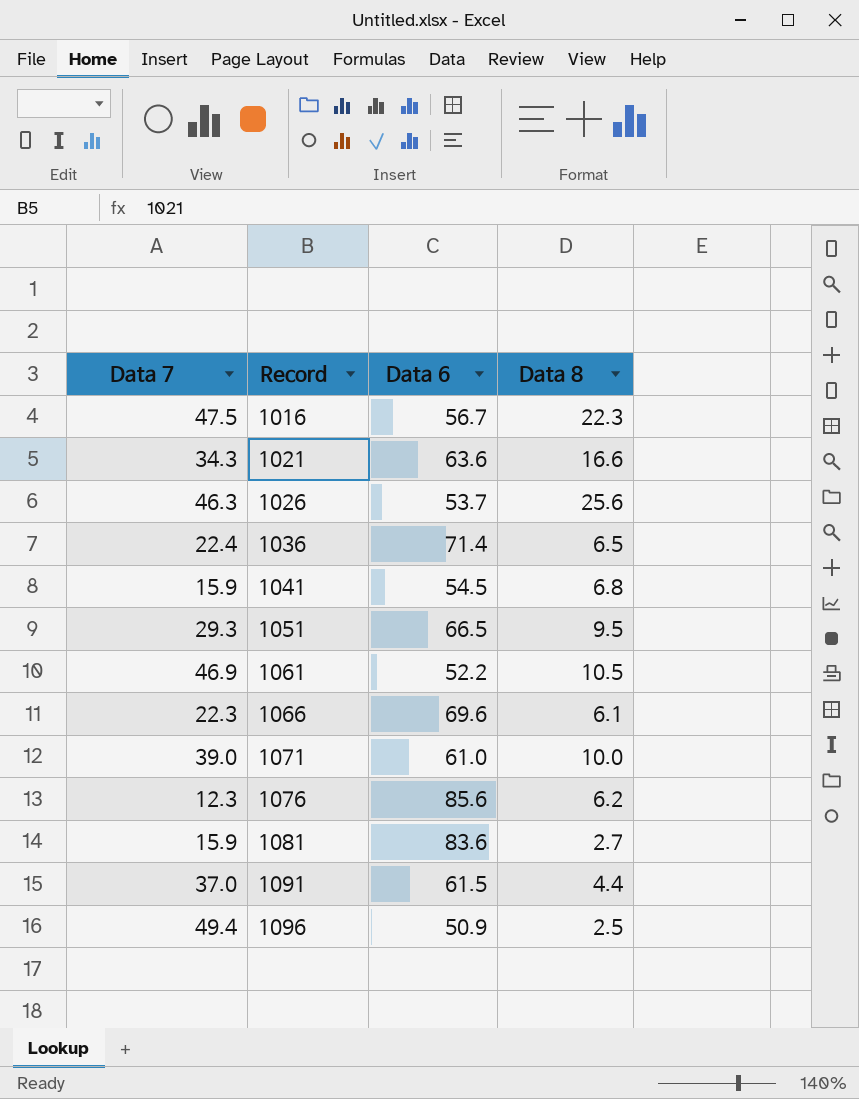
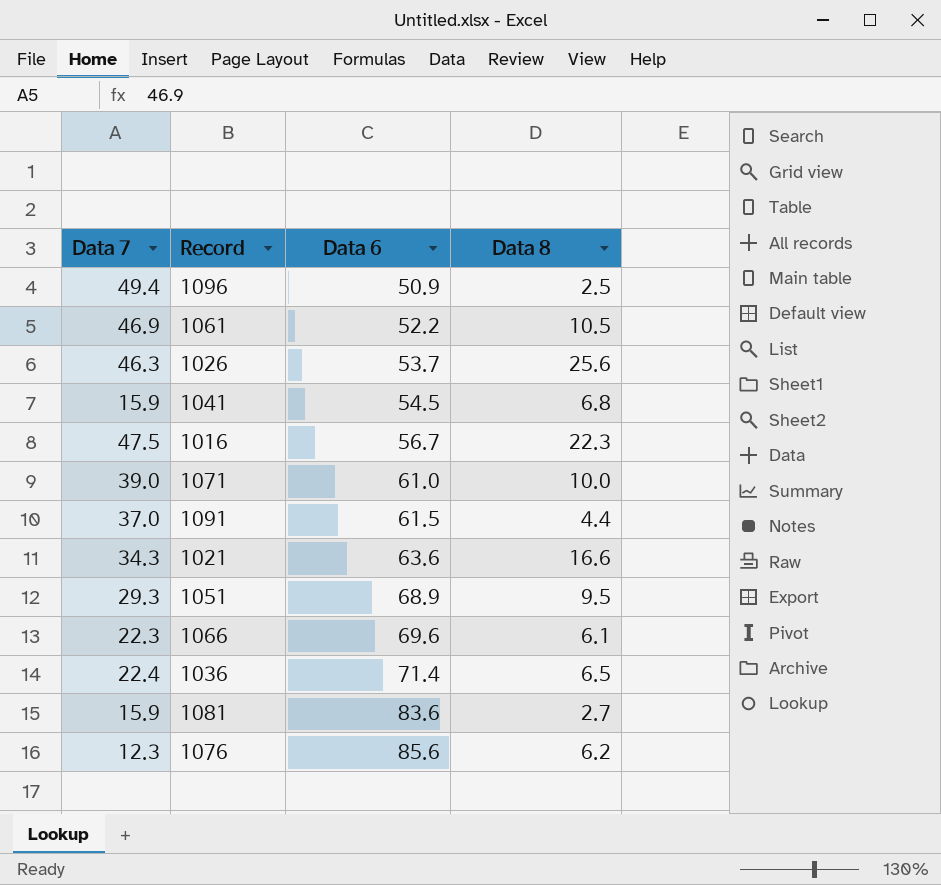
row order: Record ascending -> Data 6 ascending
1051 | Data 6: 66.5 -> 68.9

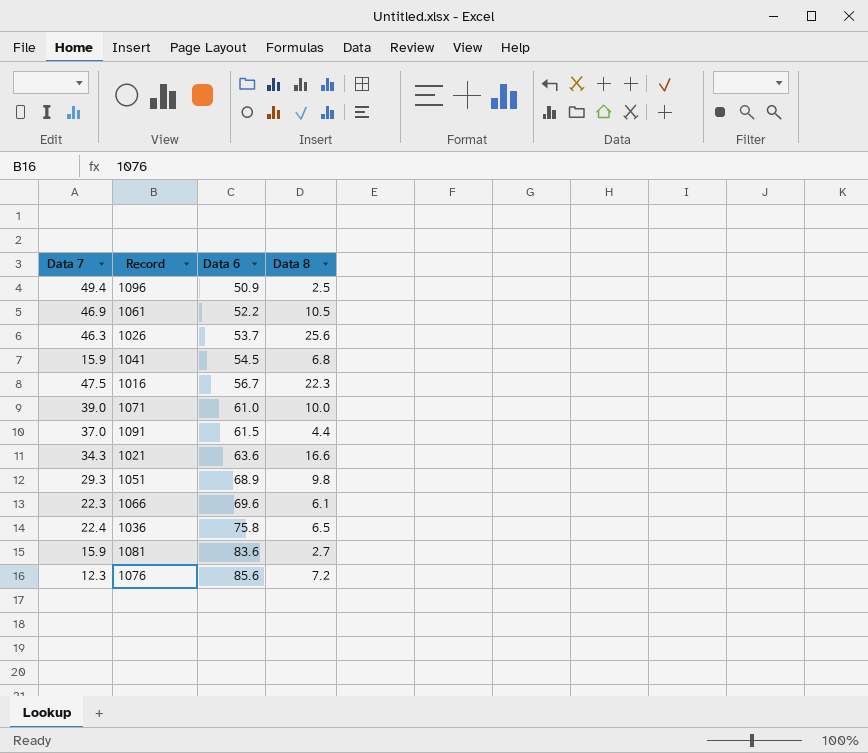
1051 | Data 8: 9.5 -> 9.8
1036 | Data 6: 71.4 -> 75.8
1076 | Data 8: 6.2 -> 7.2

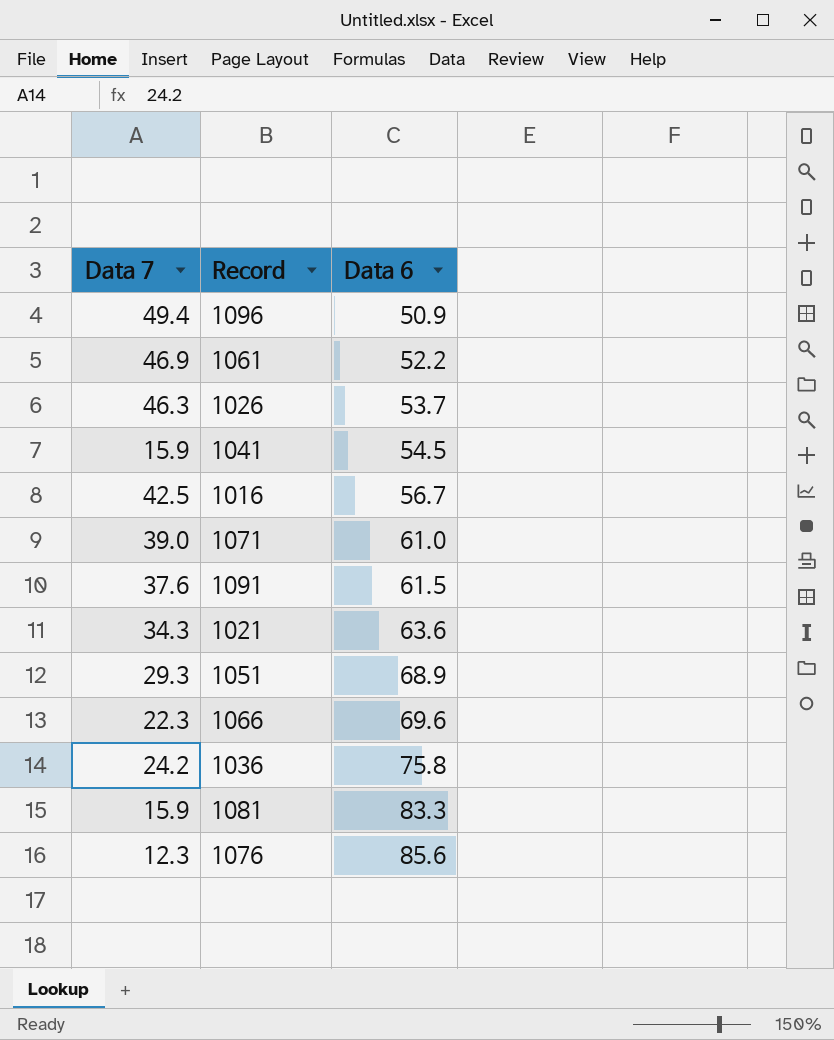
column Data 8 | position: 4 -> none
1016 | Data 7: 47.5 -> 42.5
1091 | Data 7: 37.0 -> 37.6
1036 | Data 7: 22.4 -> 24.2
1081 | Data 6: 83.6 -> 83.3

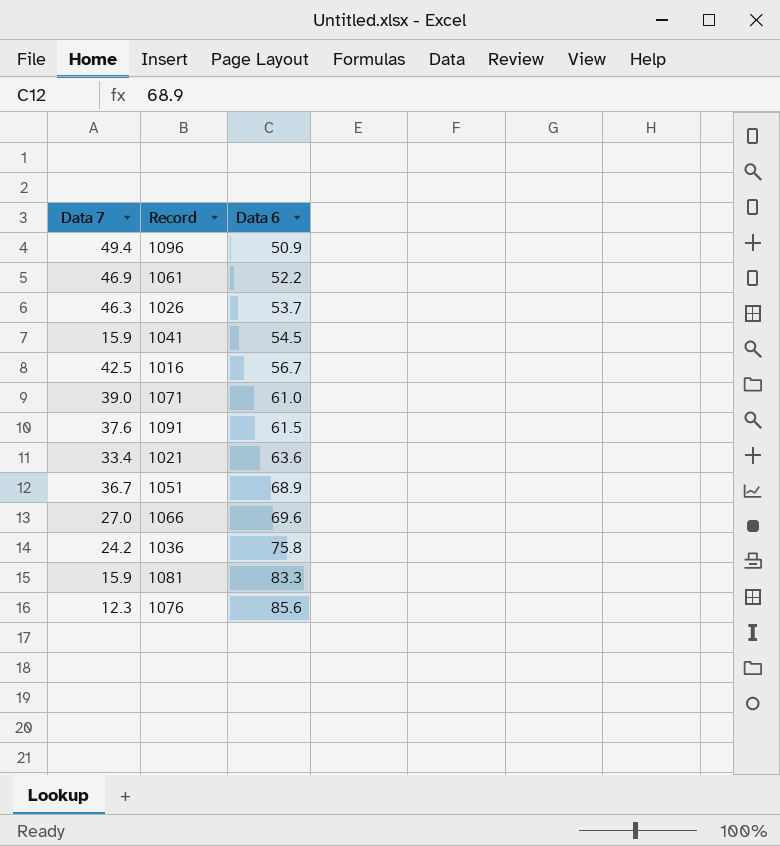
1021 | Data 7: 34.3 -> 33.4
1051 | Data 7: 29.3 -> 36.7
1066 | Data 7: 22.3 -> 27.0

